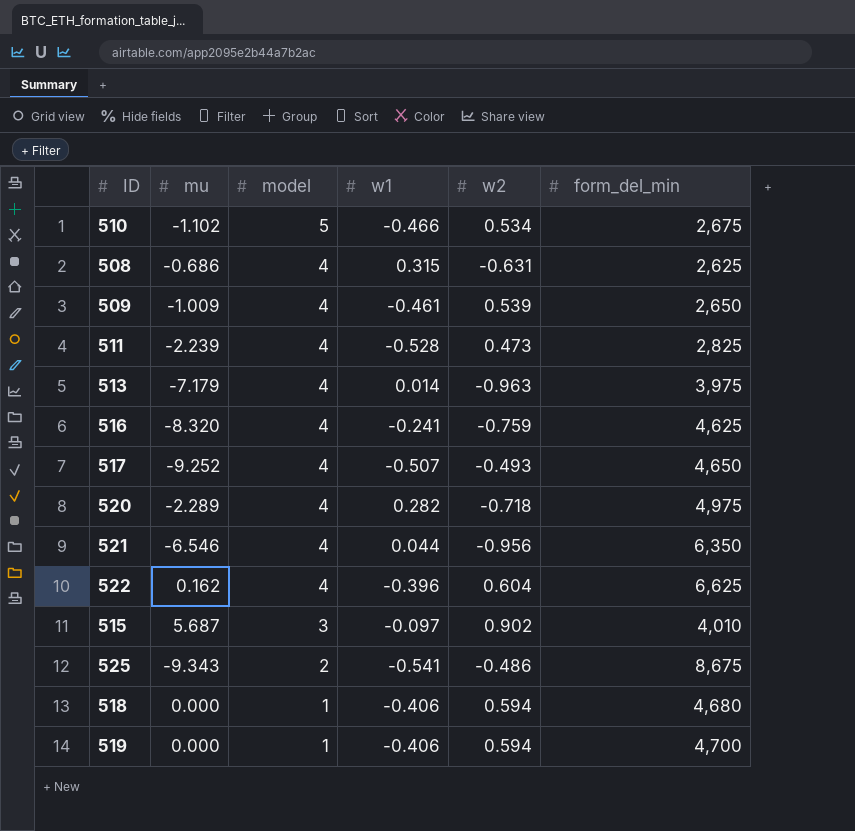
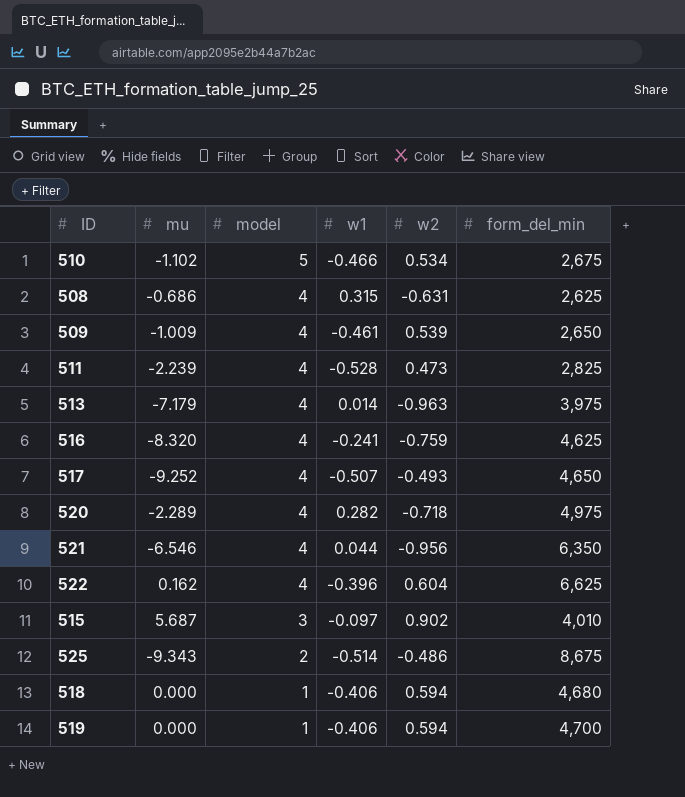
525 | w1: -0.541 -> -0.514

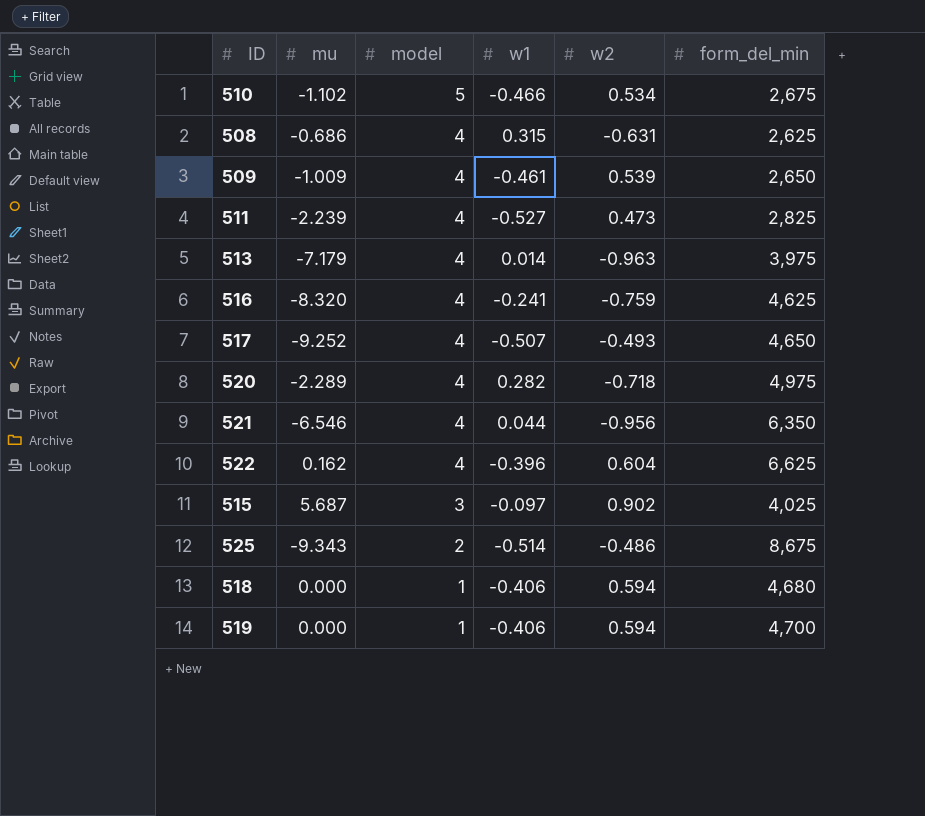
511 | w1: -0.528 -> -0.527
515 | form_del_min: 4,010 -> 4,025

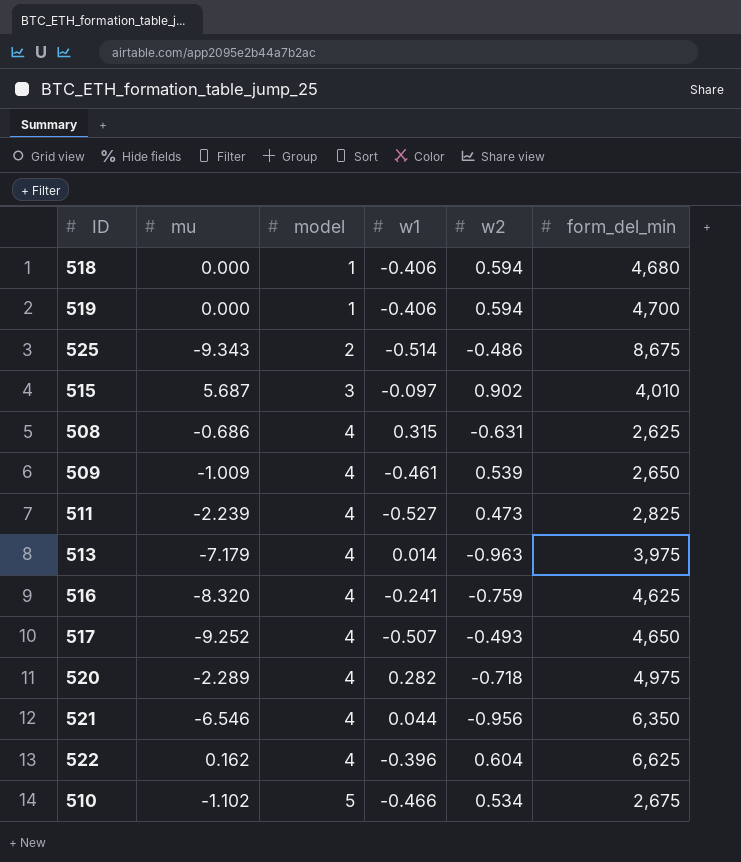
row order: model descending -> model ascending
515 | form_del_min: 4,025 -> 4,010

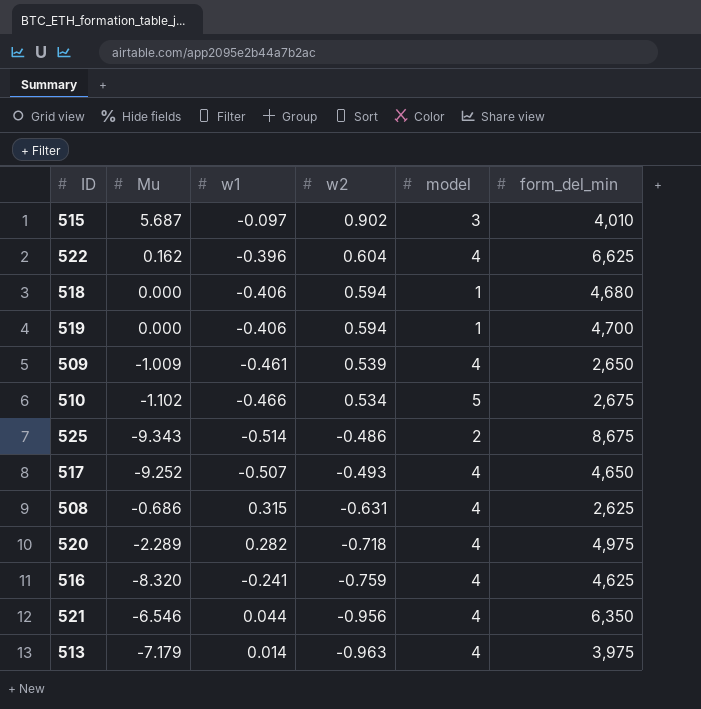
row order: model ascending -> w2 descending
column name: mu -> Mu
column model | position: 3 -> 5
row 511: -2.239 | 4 | -0.527 | 0.473 | 2,825 -> none

